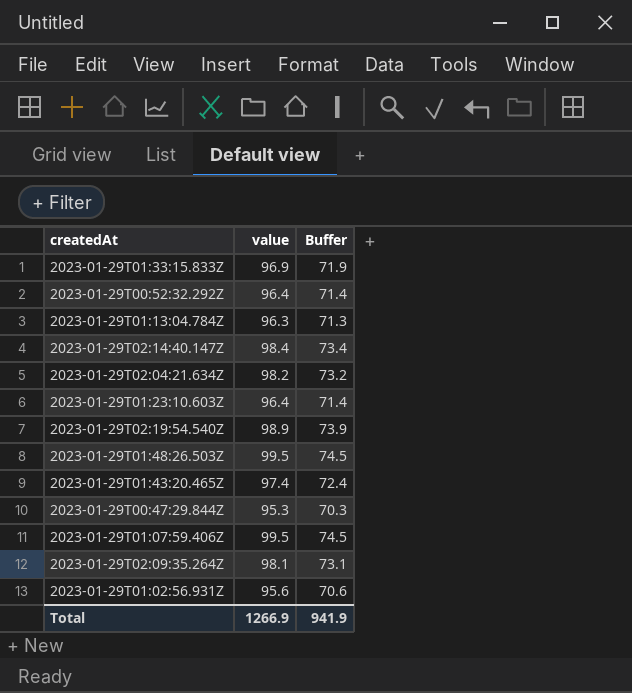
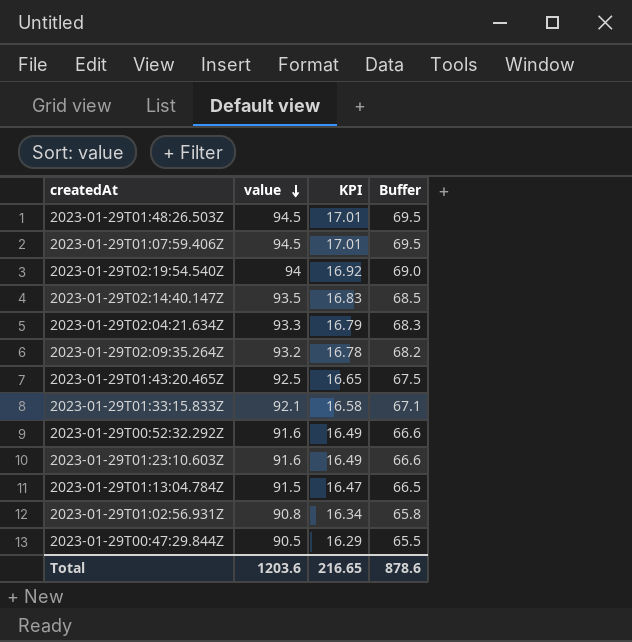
row order: none -> value descending
column KPI | formula: none -> [value] * 0.18
2023-01-29T01:48:26.503Z | value: 99.5 -> 94.5
2023-01-29T01:48:26.503Z | Buffer: 74.5 -> 69.5
2023-01-29T01:07:59.406Z | value: 99.5 -> 94.5
2023-01-29T01:07:59.406Z | Buffer: 74.5 -> 69.5
2023-01-29T02:19:54.540Z | value: 98.9 -> 94
2023-01-29T02:19:54.540Z | Buffer: 73.9 -> 69.0
2023-01-29T02:14:40.147Z | value: 98.4 -> 93.5
2023-01-29T02:14:40.147Z | Buffer: 73.4 -> 68.5
2023-01-29T02:04:21.634Z | value: 98.2 -> 93.3
2023-01-29T02:04:21.634Z | Buffer: 73.2 -> 68.3
2023-01-29T02:09:35.264Z | value: 98.1 -> 93.2
2023-01-29T02:09:35.264Z | Buffer: 73.1 -> 68.2
2023-01-29T01:43:20.465Z | value: 97.4 -> 92.5
2023-01-29T01:43:20.465Z | Buffer: 72.4 -> 67.5
2023-01-29T01:33:15.833Z | value: 96.9 -> 92.1
2023-01-29T01:33:15.833Z | Buffer: 71.9 -> 67.1
2023-01-29T00:52:32.292Z | value: 96.4 -> 91.6
2023-01-29T00:52:32.292Z | Buffer: 71.4 -> 66.6
2023-01-29T01:23:10.603Z | value: 96.4 -> 91.6
2023-01-29T01:23:10.603Z | Buffer: 71.4 -> 66.6
2023-01-29T01:13:04.784Z | value: 96.3 -> 91.5
2023-01-29T01:13:04.784Z | Buffer: 71.3 -> 66.5
2023-01-29T01:02:56.931Z | value: 95.6 -> 90.8
2023-01-29T01:02:56.931Z | Buffer: 70.6 -> 65.8
2023-01-29T00:47:29.844Z | value: 95.3 -> 90.5
2023-01-29T00:47:29.844Z | Buffer: 70.3 -> 65.5
Total | value: 1266.9 -> 1203.6
Total | Buffer: 941.9 -> 878.6

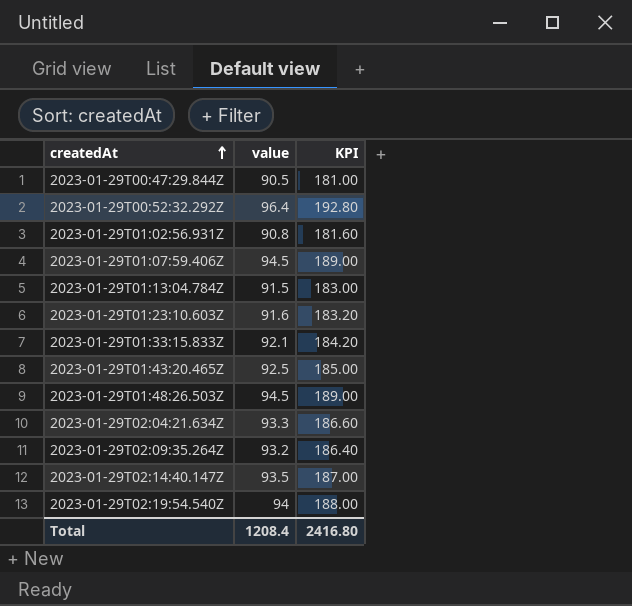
row order: value descending -> createdAt ascending
column Buffer | formula: [value] - 25 -> none
column KPI | formula: [value] * 0.18 -> [value] * 2
2023-01-29T00:52:32.292Z | value: 91.6 -> 96.4
Total | value: 1203.6 -> 1208.4
Total | KPI: 216.65 -> 2416.80

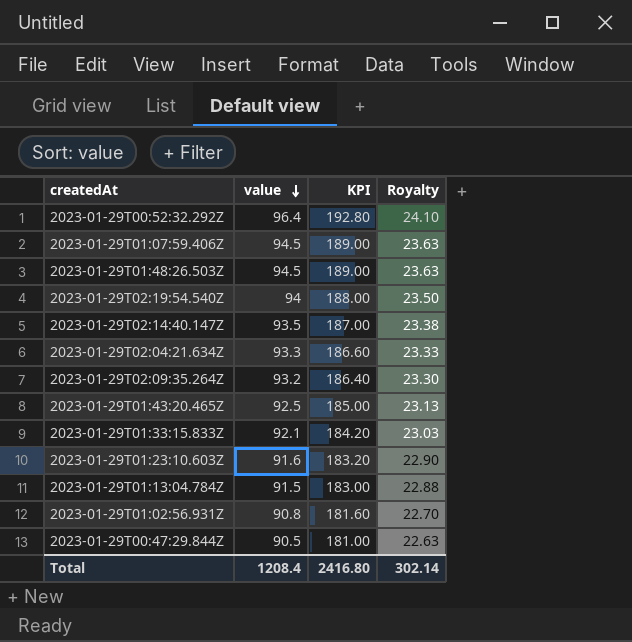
row order: createdAt ascending -> value descending
column Royalty | formula: none -> [value] * 0.25

